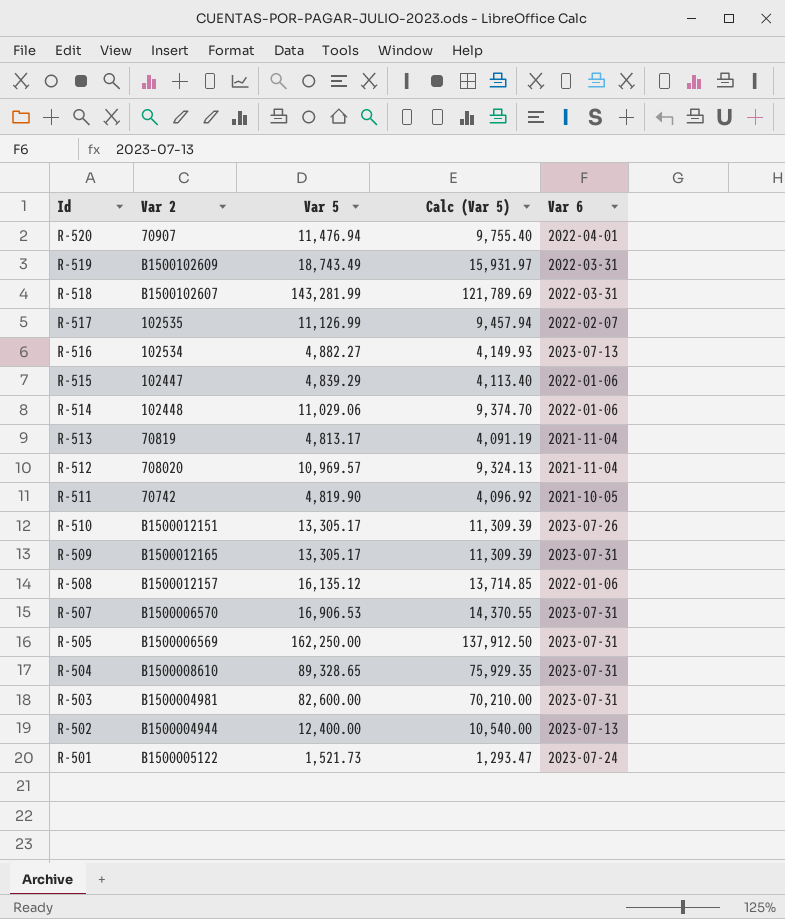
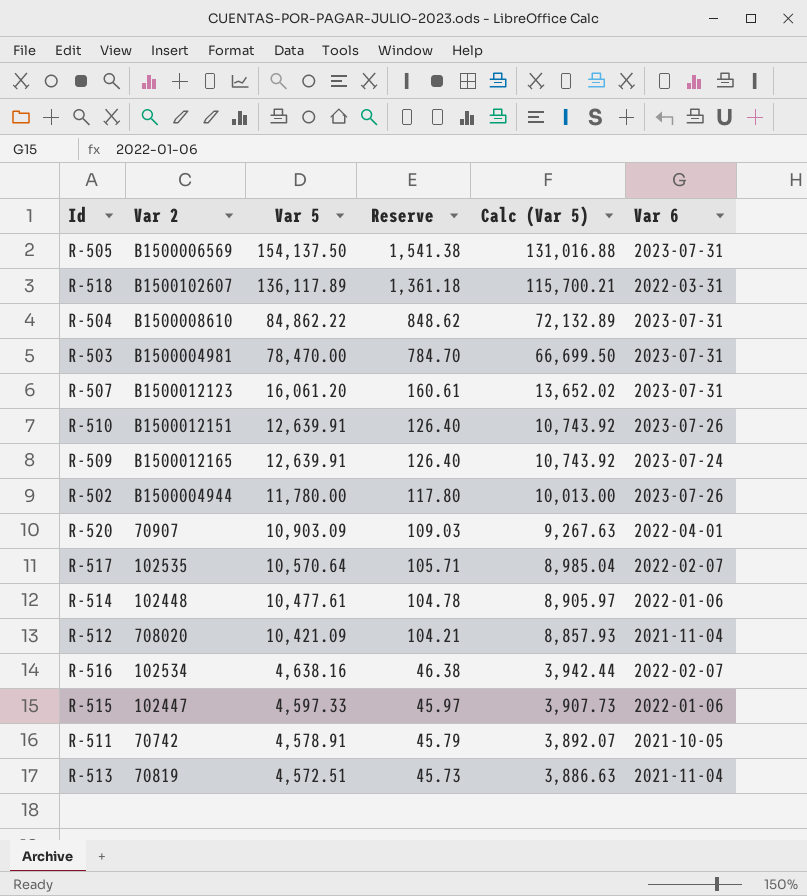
row order: Id descending -> Var 5 descending
column Reserve | formula: none -> [Var 5] * 0.01
row R-519: B1500102609 | 18,743.49 | 15,931.97 | 2022-03-31 -> none
row R-508: B1500012157 | 16,135.12 | 13,714.85 | 2022-01-06 -> none
row R-501: B1500005122 | 1,521.73 | 1,293.47 | 2023-07-24 -> none
R-505 | Var 5: 162,250.00 -> 154,137.50
R-505 | Calc (Var 5): 137,912.50 -> 131,016.88
R-518 | Var 5: 143,281.99 -> 136,117.89
R-518 | Calc (Var 5): 121,789.69 -> 115,700.21
R-504 | Var 5: 89,328.65 -> 84,862.22
R-504 | Calc (Var 5): 75,929.35 -> 72,132.89
R-503 | Var 5: 82,600.00 -> 78,470.00
R-503 | Calc (Var 5): 70,210.00 -> 66,699.50
R-507 | Var 2: B1500006570 -> B1500012123
R-507 | Var 5: 16,906.53 -> 16,061.20
R-507 | Calc (Var 5): 14,370.55 -> 13,652.02
R-510 | Var 5: 13,305.17 -> 12,639.91
R-510 | Calc (Var 5): 11,309.39 -> 10,743.92
R-509 | Var 5: 13,305.17 -> 12,639.91
R-509 | Calc (Var 5): 11,309.39 -> 10,743.92
R-509 | Var 6: 2023-07-31 -> 2023-07-24
R-502 | Var 5: 12,400.00 -> 11,780.00
R-502 | Calc (Var 5): 10,540.00 -> 10,013.00
R-502 | Var 6: 2023-07-13 -> 2023-07-26
R-520 | Var 5: 11,476.94 -> 10,903.09
R-520 | Calc (Var 5): 9,755.40 -> 9,267.63
R-517 | Var 5: 11,126.99 -> 10,570.64
R-517 | Calc (Var 5): 9,457.94 -> 8,985.04
R-514 | Var 5: 11,029.06 -> 10,477.61
R-514 | Calc (Var 5): 9,374.70 -> 8,905.97
R-512 | Var 5: 10,969.57 -> 10,421.09
R-512 | Calc (Var 5): 9,324.13 -> 8,857.93
R-516 | Var 5: 4,882.27 -> 4,638.16
R-516 | Calc (Var 5): 4,149.93 -> 3,942.44
R-516 | Var 6: 2023-07-13 -> 2022-02-07
R-515 | Var 5: 4,839.29 -> 4,597.33
R-515 | Calc (Var 5): 4,113.40 -> 3,907.73
R-511 | Var 5: 4,819.90 -> 4,578.91
R-511 | Calc (Var 5): 4,096.92 -> 3,892.07
R-513 | Var 5: 4,813.17 -> 4,572.51
R-513 | Calc (Var 5): 4,091.19 -> 3,886.63

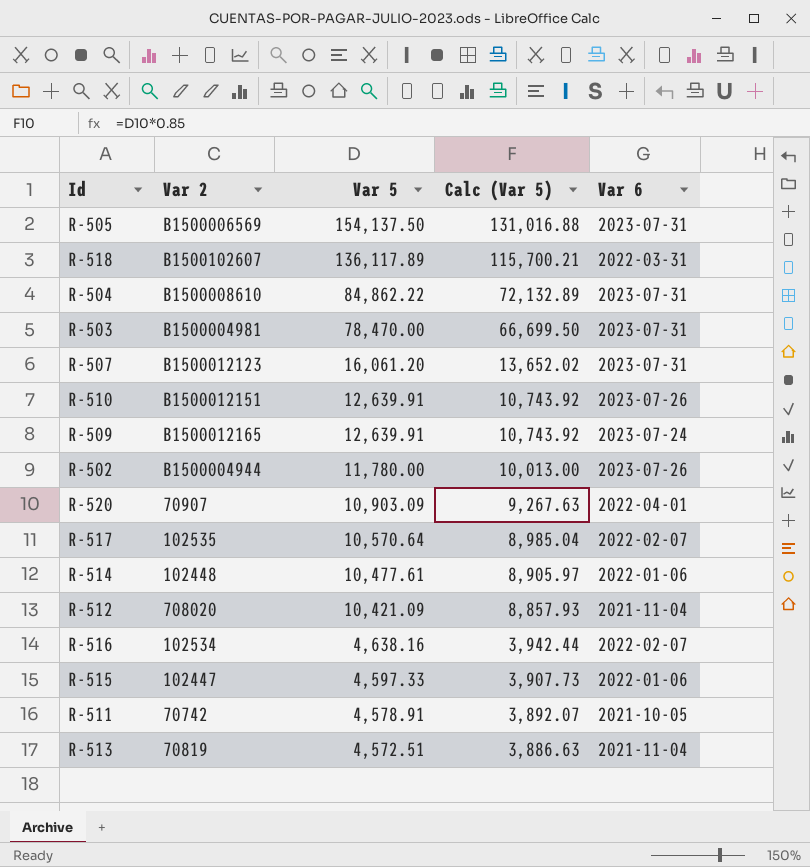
column Reserve | formula: [Var 5] * 0.01 -> none

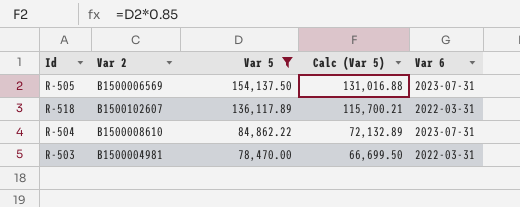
filter: none -> Var 5 >= 78,470.00
R-503 | Var 6: 2023-07-31 -> 2022-03-31

